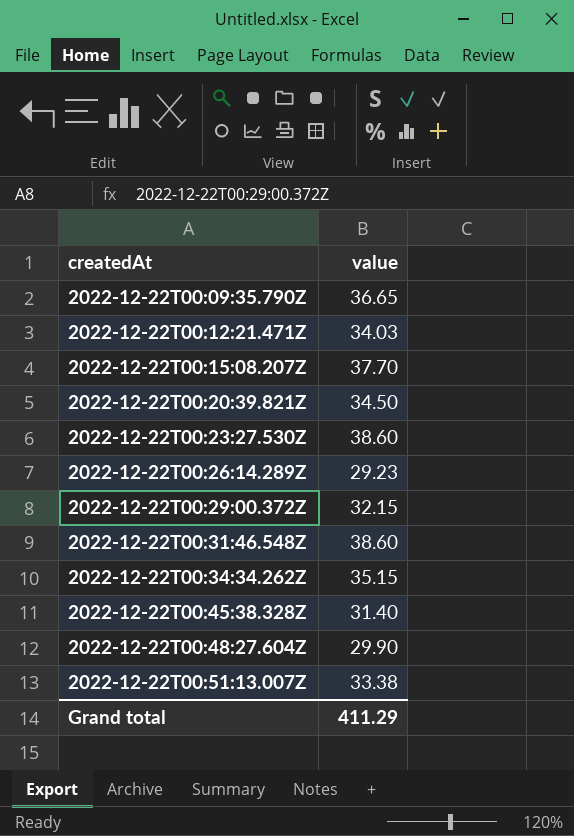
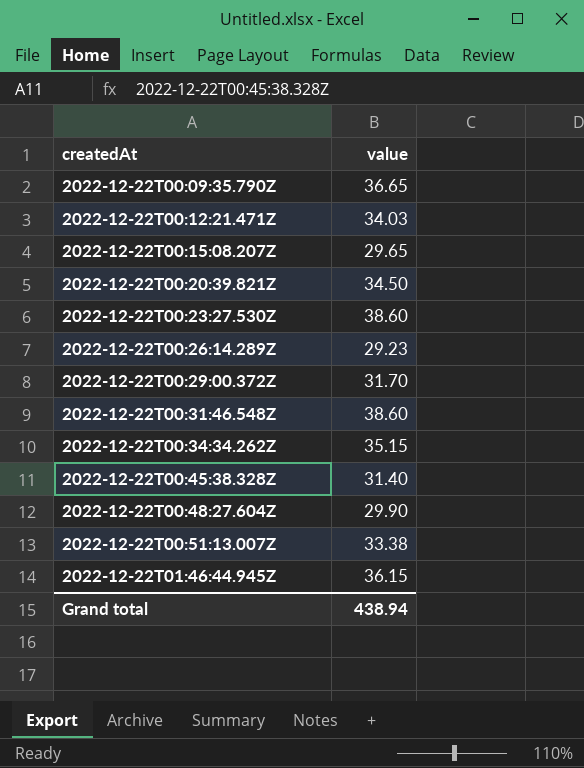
2022-12-22T00:15:08.207Z | value: 37.70 -> 29.65
2022-12-22T00:29:00.372Z | value: 32.15 -> 31.70
row 2022-12-22T01:46:44.945Z: none -> 36.15
Grand total | value: 411.29 -> 438.94

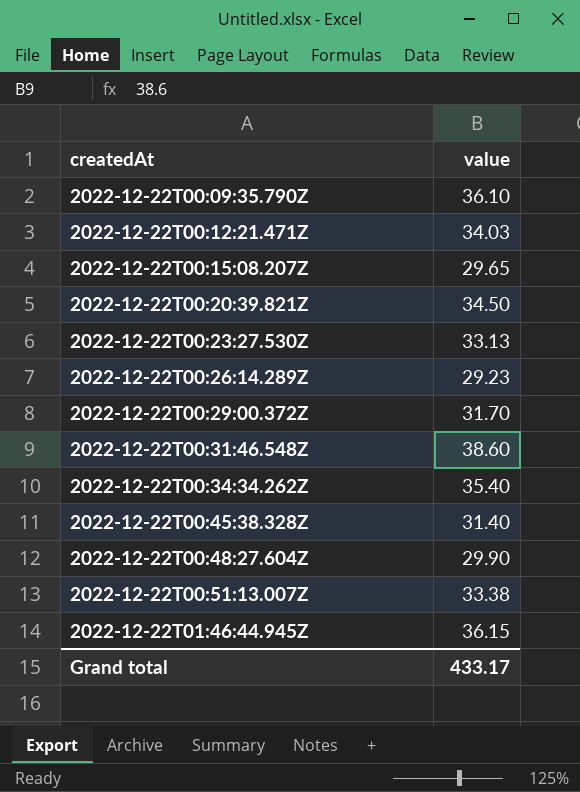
2022-12-22T00:09:35.790Z | value: 36.65 -> 36.10
2022-12-22T00:23:27.530Z | value: 38.60 -> 33.13
2022-12-22T00:34:34.262Z | value: 35.15 -> 35.40
Grand total | value: 438.94 -> 433.17

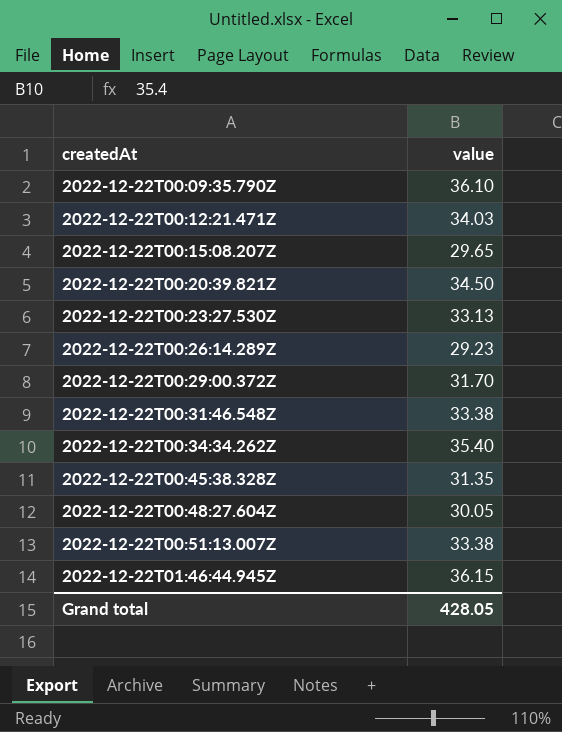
2022-12-22T00:31:46.548Z | value: 38.60 -> 33.38
2022-12-22T00:45:38.328Z | value: 31.40 -> 31.35
2022-12-22T00:48:27.604Z | value: 29.90 -> 30.05
Grand total | value: 433.17 -> 428.05

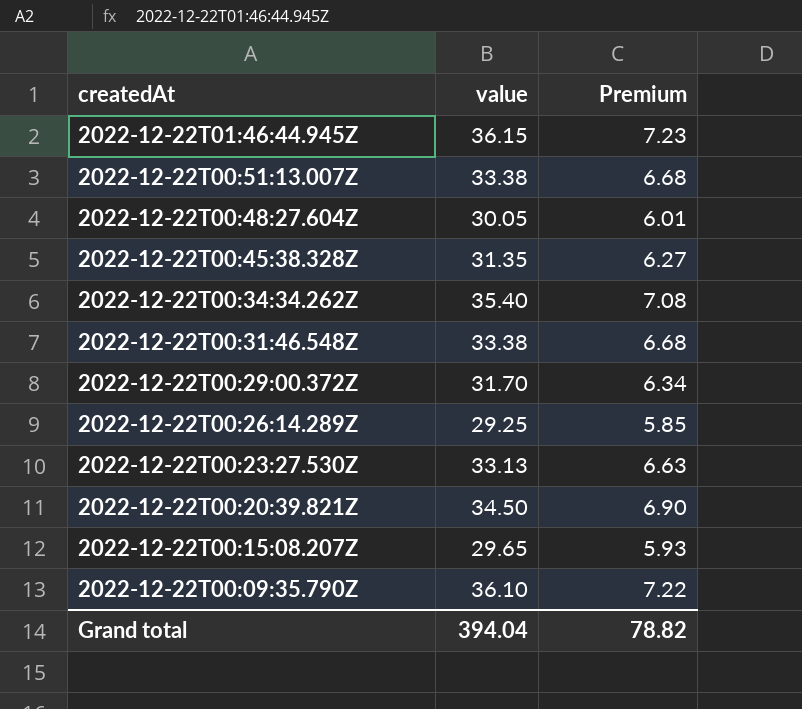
row order: createdAt ascending -> createdAt descending
column Premium | formula: none -> [value] * 0.2
row 2022-12-22T00:12:21.471Z: 34.03 -> none
2022-12-22T00:26:14.289Z | value: 29.23 -> 29.25
Grand total | value: 428.05 -> 394.04

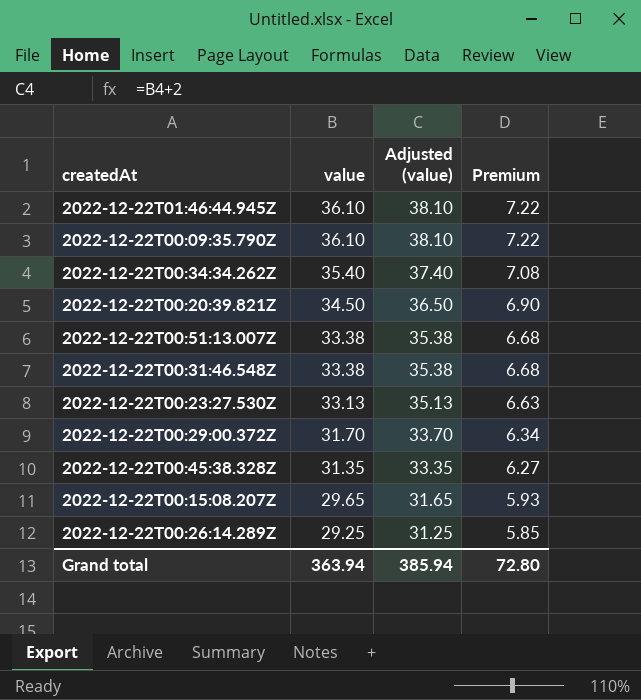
row order: createdAt descending -> value descending
column Adjusted (value) | formula: none -> [value] + 2
row 2022-12-22T00:48:27.604Z: 30.05 | 6.01 -> none
2022-12-22T01:46:44.945Z | value: 36.15 -> 36.10
2022-12-22T01:46:44.945Z | Premium: 7.23 -> 7.22
Grand total | value: 394.04 -> 363.94
Grand total | Premium: 78.82 -> 72.80

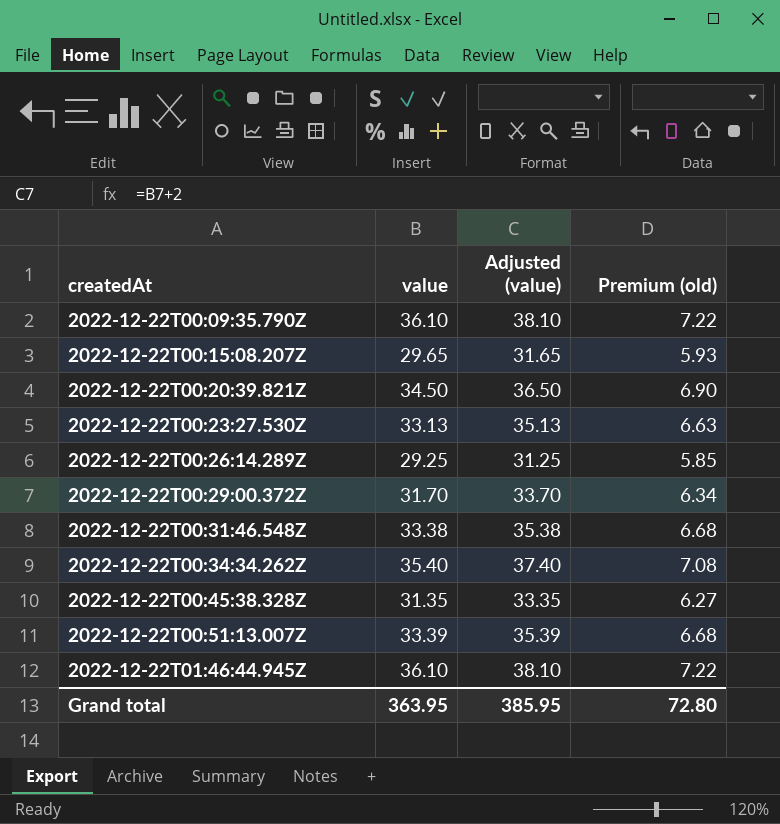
row order: value descending -> createdAt ascending
column name: Premium -> Premium (old)
2022-12-22T00:51:13.007Z | value: 33.38 -> 33.39
2022-12-22T00:51:13.007Z | Adjusted (value): 35.38 -> 35.39
Grand total | value: 363.94 -> 363.95
Grand total | Adjusted (value): 385.94 -> 385.95

